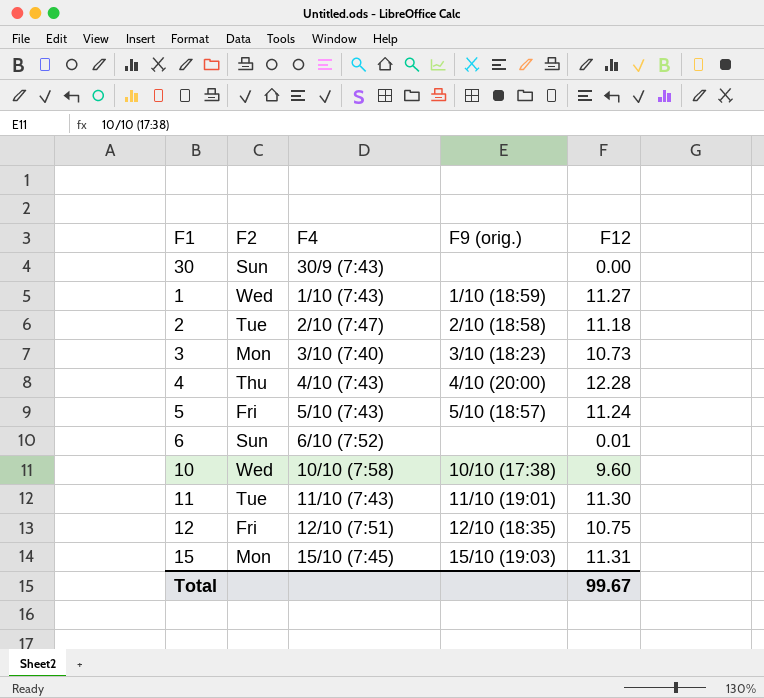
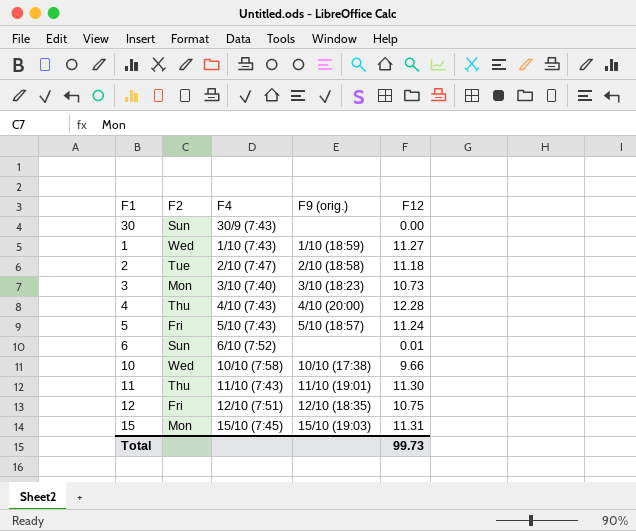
10 | F12: 9.60 -> 9.66
11 | F2: Tue -> Thu
Total | F12: 99.67 -> 99.73

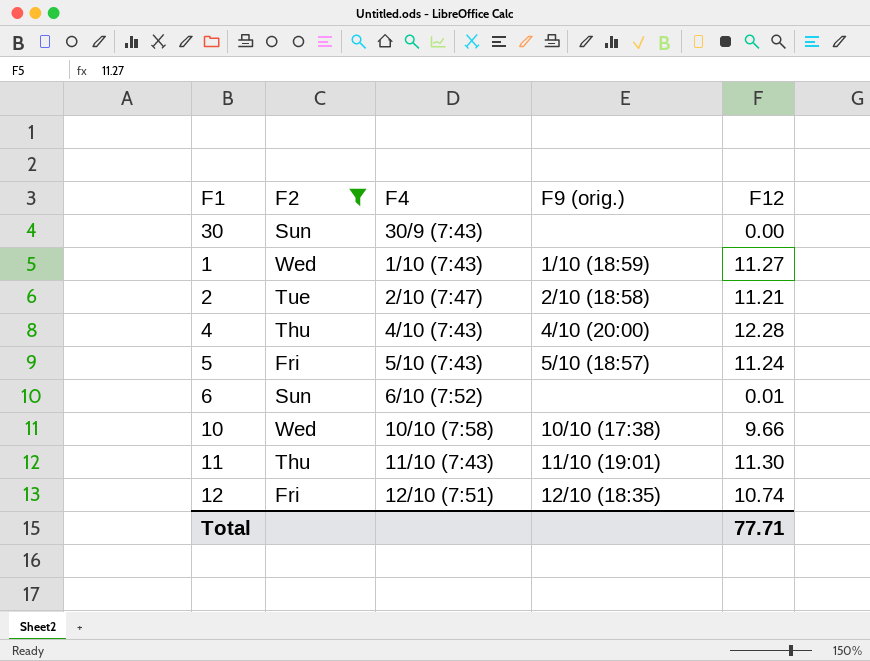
filter: none -> F2 != Mon
2 | F12: 11.18 -> 11.21
12 | F12: 10.75 -> 10.74
Total | F12: 99.73 -> 77.71

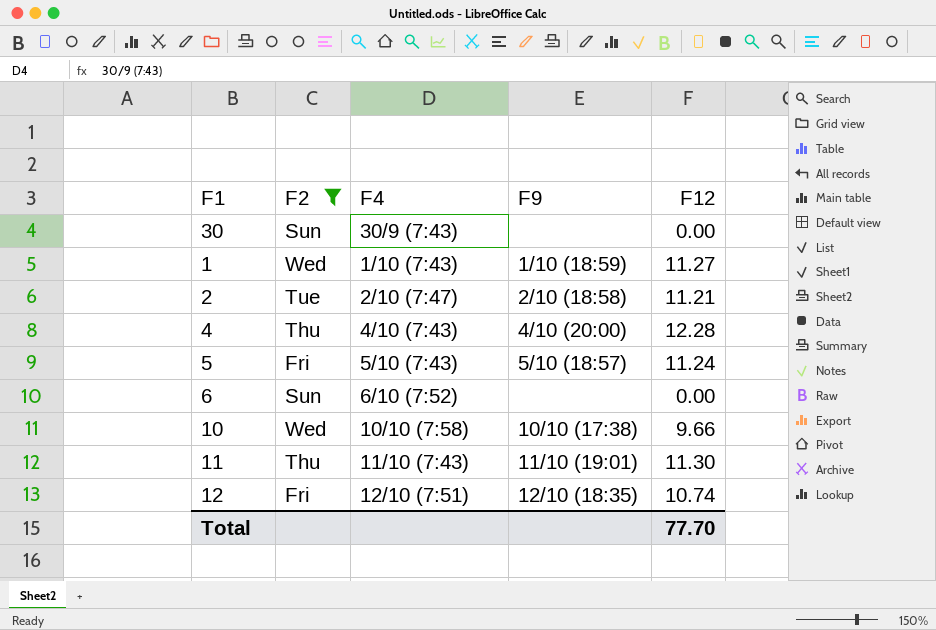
column name: F9 (orig.) -> F9
6 | F12: 0.01 -> 0.00
Total | F12: 77.71 -> 77.70

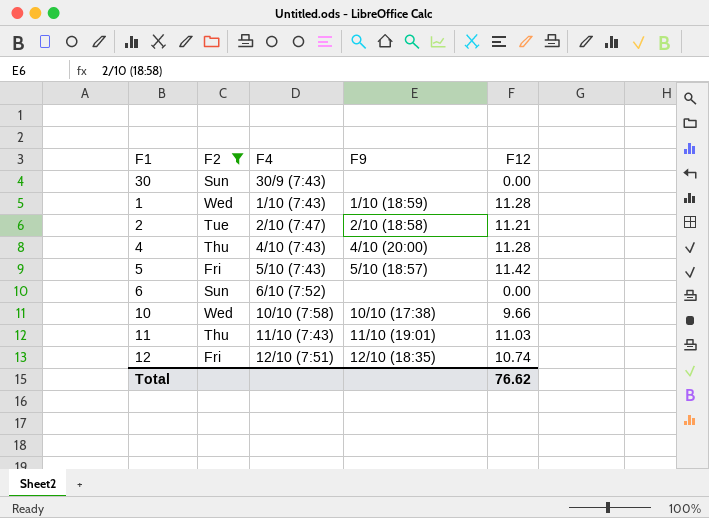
1 | F12: 11.27 -> 11.28
4 | F12: 12.28 -> 11.28
5 | F12: 11.24 -> 11.42
11 | F12: 11.30 -> 11.03
Total | F12: 77.70 -> 76.62

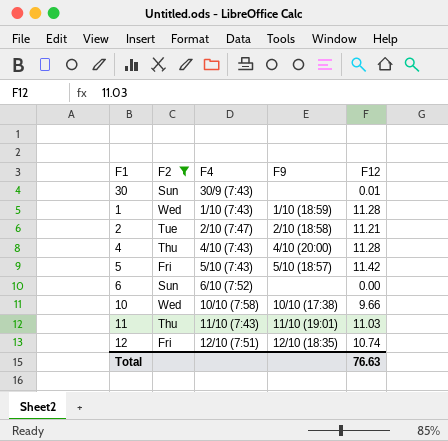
30 | F12: 0.00 -> 0.01
Total | F12: 76.62 -> 76.63

